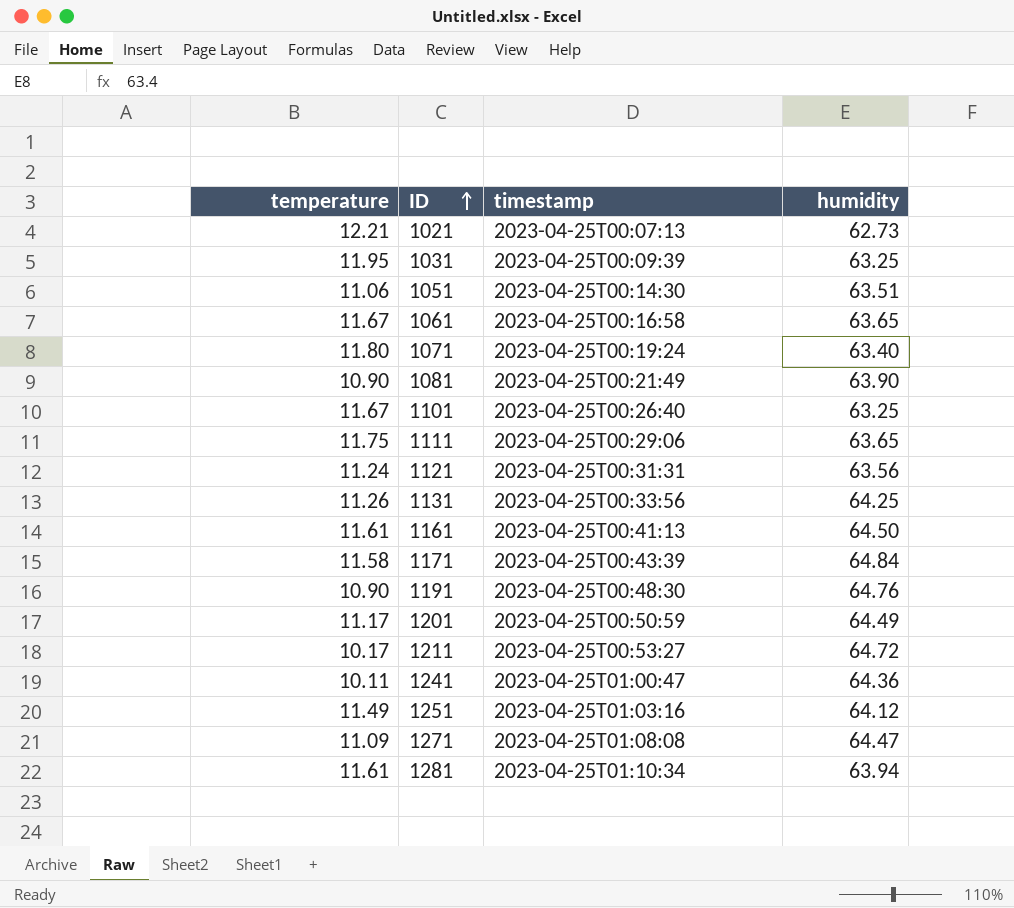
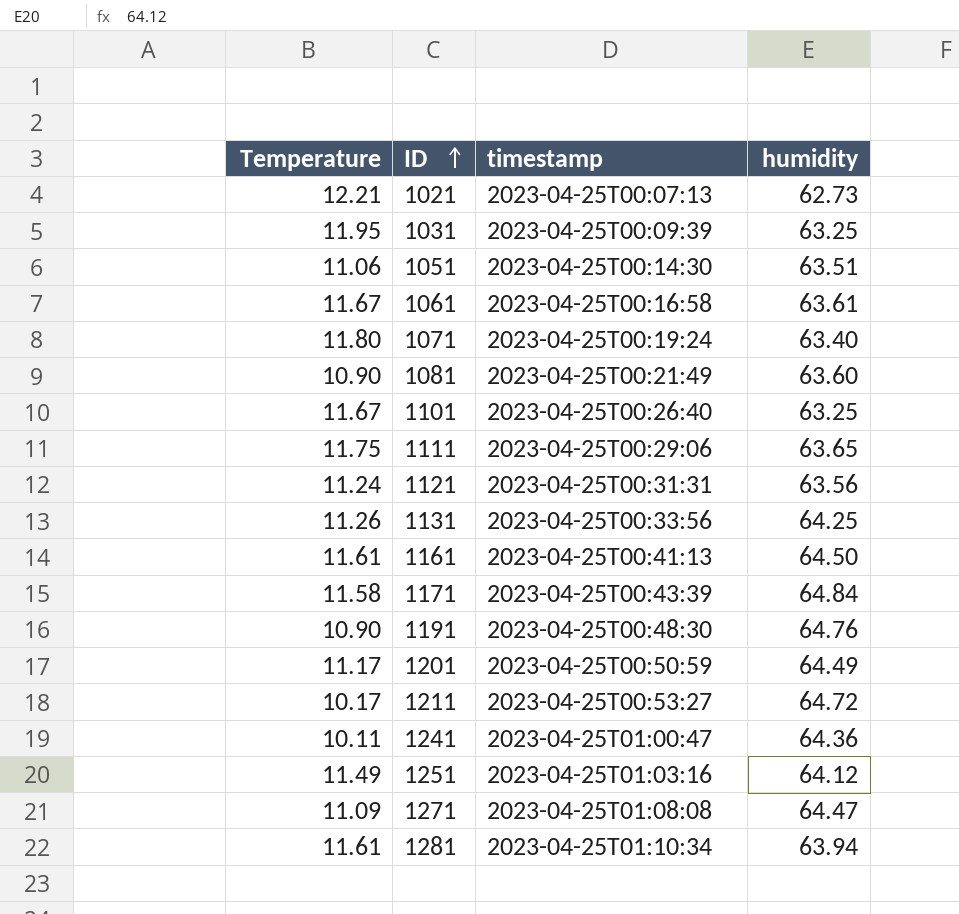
column name: temperature -> Temperature
1061 | humidity: 63.65 -> 63.61
1081 | humidity: 63.90 -> 63.60

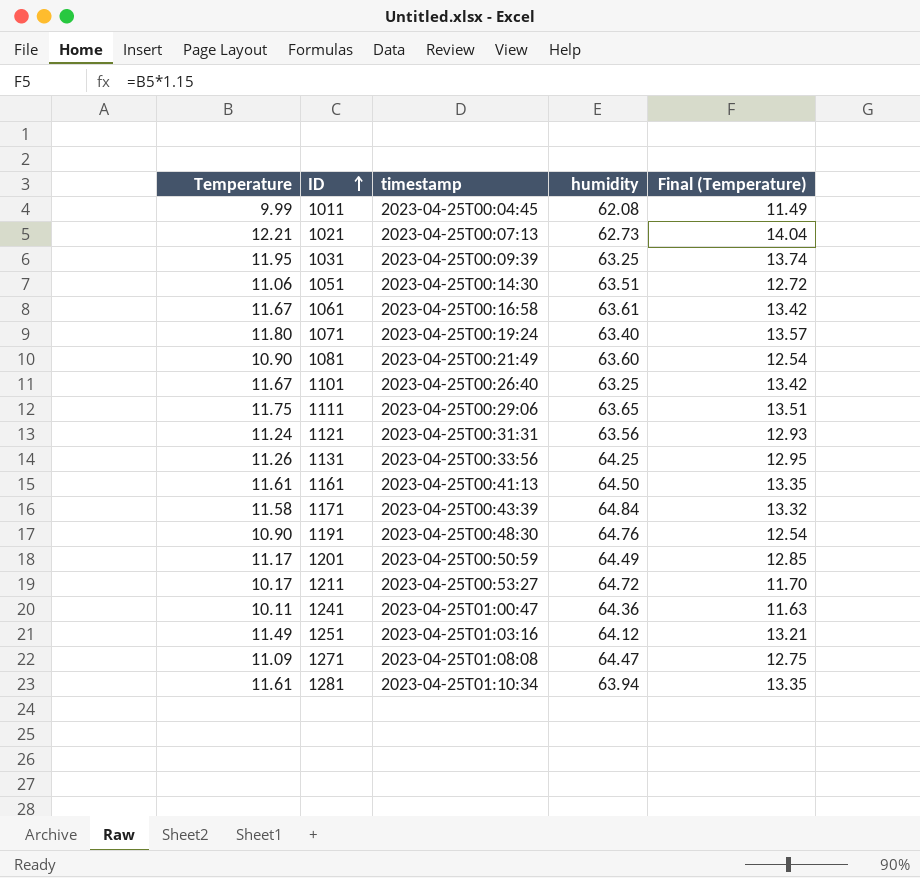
column Final (Temperature) | formula: none -> [Temperature] * 1.15
row 1011: none -> 9.99 | 2023-04-25T00:04:45 | 62.08 | 11.49

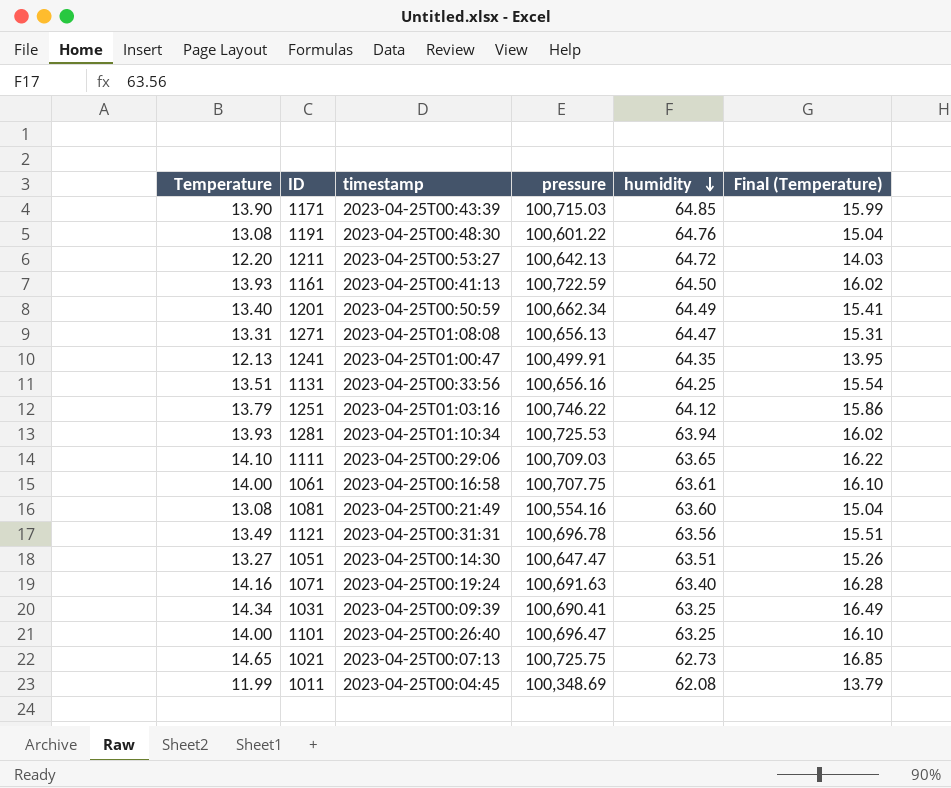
row order: ID ascending -> humidity descending
column pressure | position: none -> 4
1171 | Temperature: 11.58 -> 13.90
1171 | humidity: 64.84 -> 64.85
1171 | Final (Temperature): 13.32 -> 15.99
1191 | Temperature: 10.90 -> 13.08
1191 | Final (Temperature): 12.54 -> 15.04
1211 | Temperature: 10.17 -> 12.20
1211 | Final (Temperature): 11.70 -> 14.03
1161 | Temperature: 11.61 -> 13.93
1161 | Final (Temperature): 13.35 -> 16.02
1201 | Temperature: 11.17 -> 13.40
1201 | Final (Temperature): 12.85 -> 15.41
1271 | Temperature: 11.09 -> 13.31
1271 | Final (Temperature): 12.75 -> 15.31
1241 | Temperature: 10.11 -> 12.13
1241 | humidity: 64.36 -> 64.35
1241 | Final (Temperature): 11.63 -> 13.95
1131 | Temperature: 11.26 -> 13.51
1131 | Final (Temperature): 12.95 -> 15.54
1251 | Temperature: 11.49 -> 13.79
1251 | Final (Temperature): 13.21 -> 15.86
1281 | Temperature: 11.61 -> 13.93
1281 | Final (Temperature): 13.35 -> 16.02
1111 | Temperature: 11.75 -> 14.10
1111 | Final (Temperature): 13.51 -> 16.22
1061 | Temperature: 11.67 -> 14.00
1061 | Final (Temperature): 13.42 -> 16.10
1081 | Temperature: 10.90 -> 13.08
1081 | Final (Temperature): 12.54 -> 15.04
1121 | Temperature: 11.24 -> 13.49
1121 | Final (Temperature): 12.93 -> 15.51
1051 | Temperature: 11.06 -> 13.27
1051 | Final (Temperature): 12.72 -> 15.26
1071 | Temperature: 11.80 -> 14.16
1071 | Final (Temperature): 13.57 -> 16.28
1031 | Temperature: 11.95 -> 14.34
1031 | Final (Temperature): 13.74 -> 16.49
1101 | Temperature: 11.67 -> 14.00
1101 | Final (Temperature): 13.42 -> 16.10
1021 | Temperature: 12.21 -> 14.65
1021 | Final (Temperature): 14.04 -> 16.85
1011 | Temperature: 9.99 -> 11.99
1011 | Final (Temperature): 11.49 -> 13.79

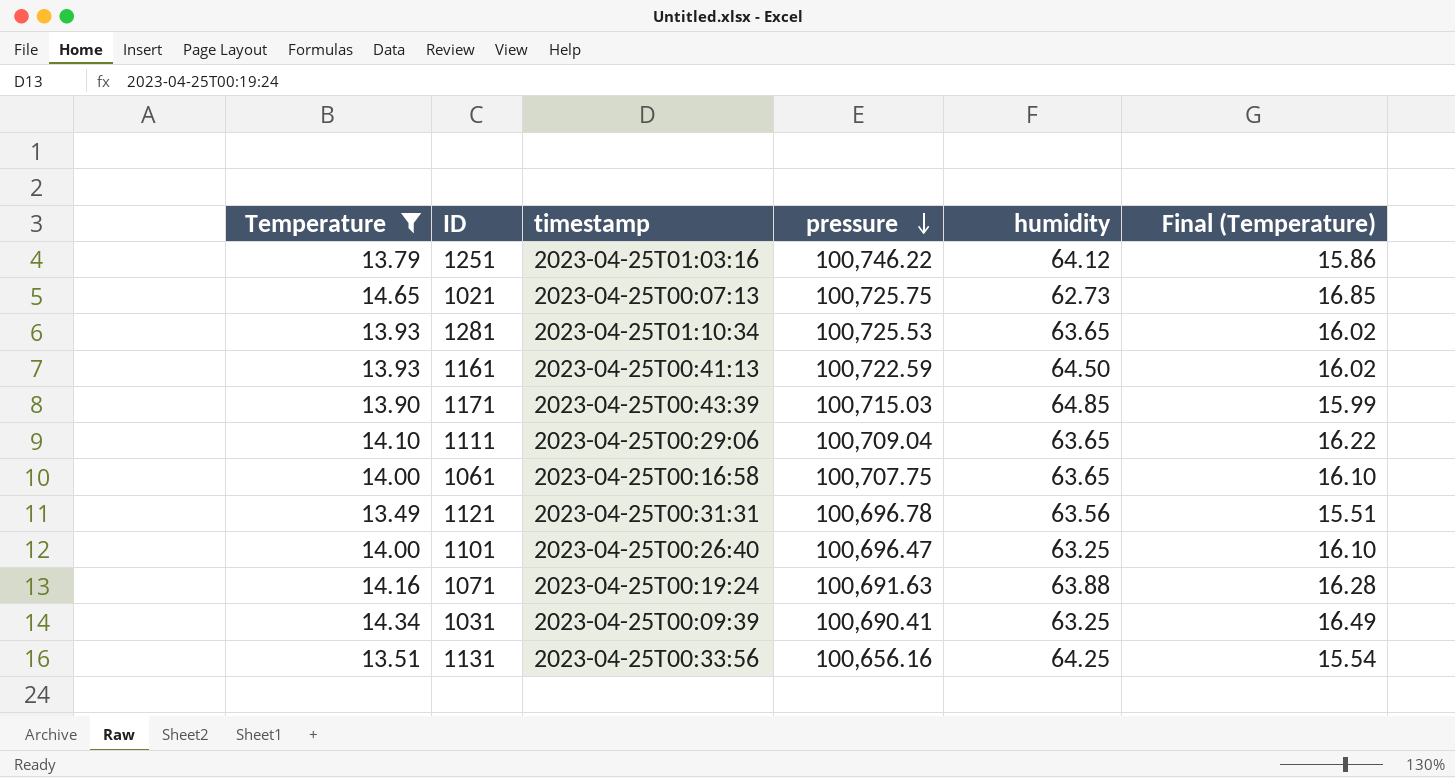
filter: none -> Temperature >= 13.49
row order: humidity descending -> pressure descending
1281 | humidity: 63.94 -> 63.65
1111 | pressure: 100,709.03 -> 100,709.04
1061 | humidity: 63.61 -> 63.65
1071 | humidity: 63.40 -> 63.88

